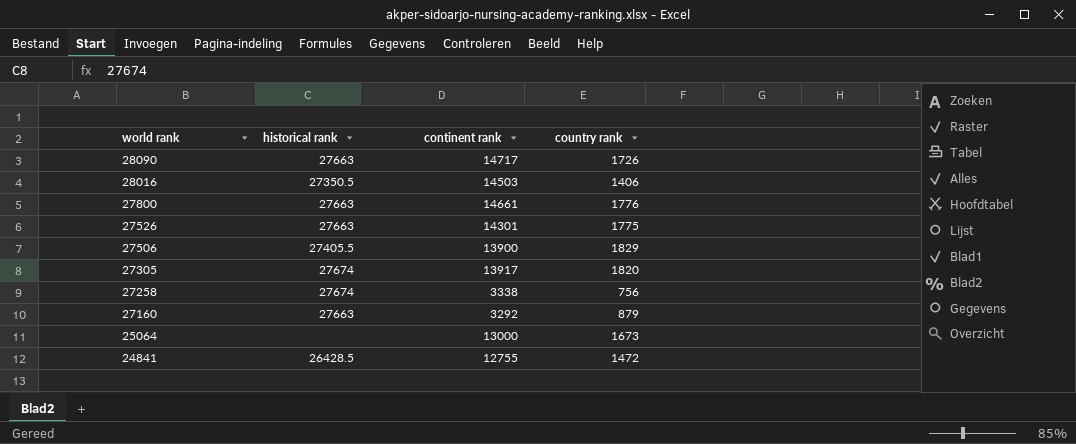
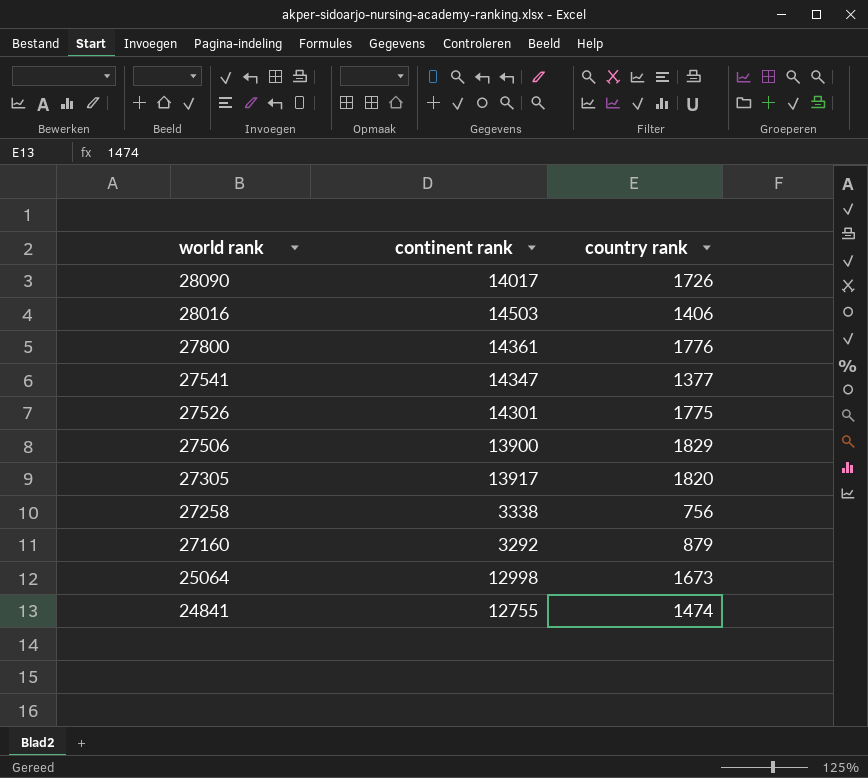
column historical rank | position: 2 -> none
28090 | continent rank: 14717 -> 14017
27800 | continent rank: 14661 -> 14361
row 27541: none -> 14347 | 1377
25064 | continent rank: 13000 -> 12998
24841 | country rank: 1472 -> 1474

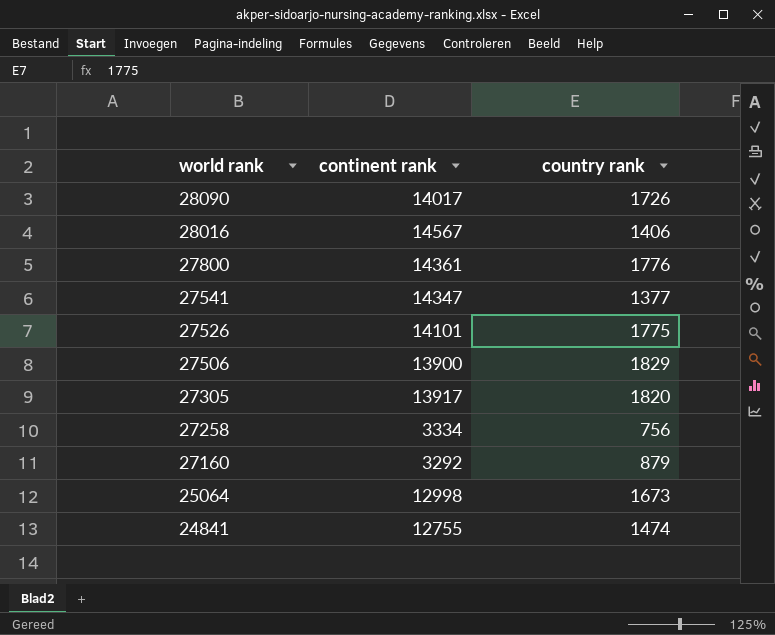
28016 | continent rank: 14503 -> 14567
27526 | continent rank: 14301 -> 14101
27258 | continent rank: 3338 -> 3334

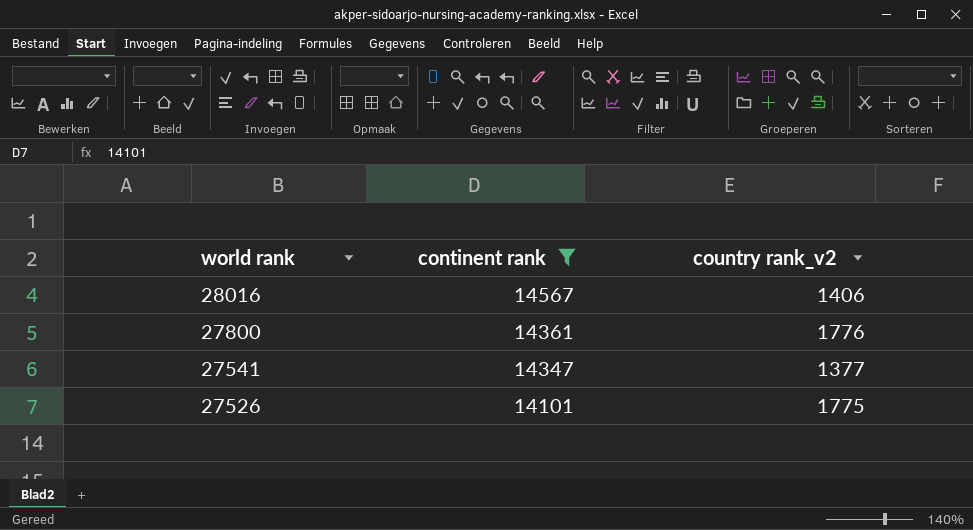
filter: none -> continent rank >= 14101
column name: country rank -> country rank_v2

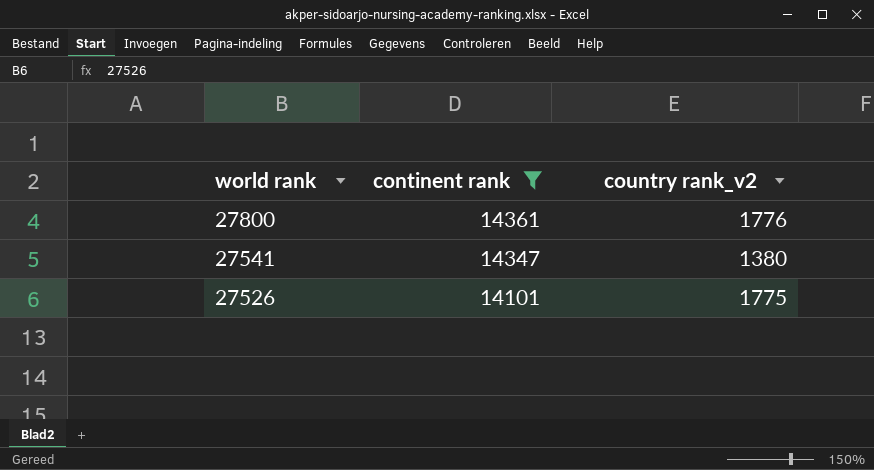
row 28016: 14567 | 1406 -> none
27541 | country rank_v2: 1377 -> 1380

